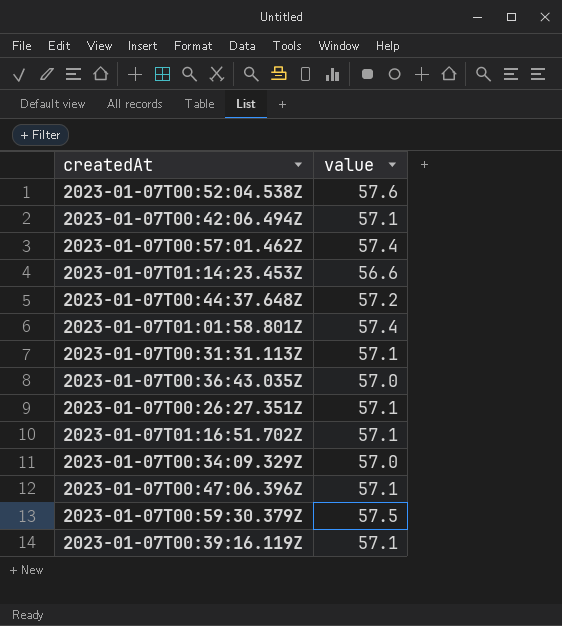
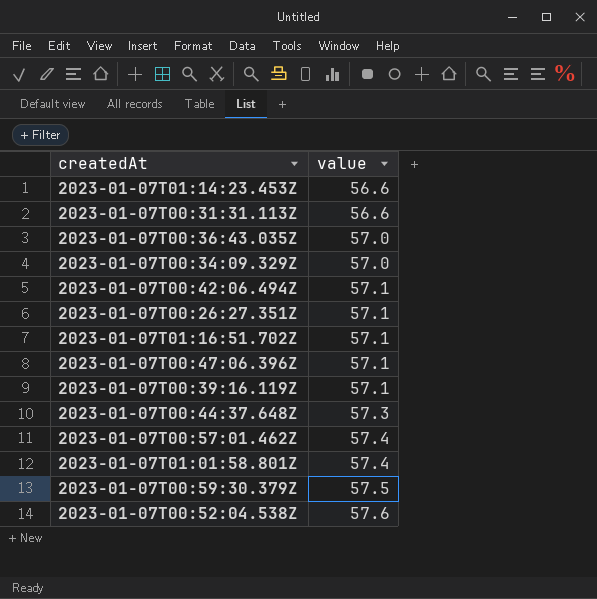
row order: none -> value ascending
2023-01-07T00:31:31.113Z | value: 57.1 -> 56.6
2023-01-07T00:44:37.648Z | value: 57.2 -> 57.3

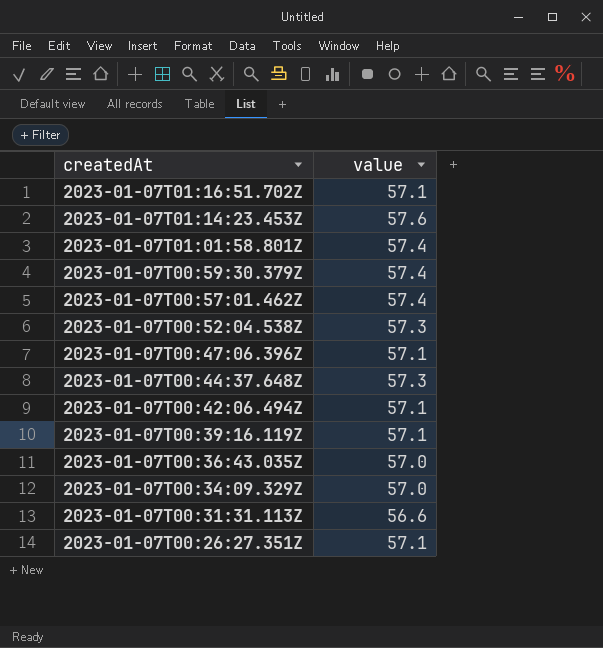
row order: value ascending -> createdAt descending
2023-01-07T01:14:23.453Z | value: 56.6 -> 57.6
2023-01-07T00:59:30.379Z | value: 57.5 -> 57.4
2023-01-07T00:52:04.538Z | value: 57.6 -> 57.3

